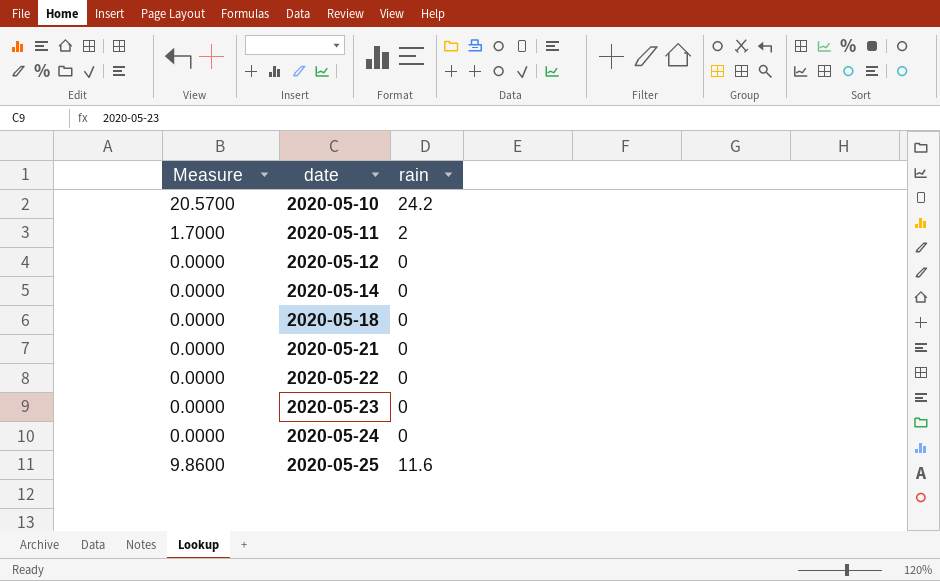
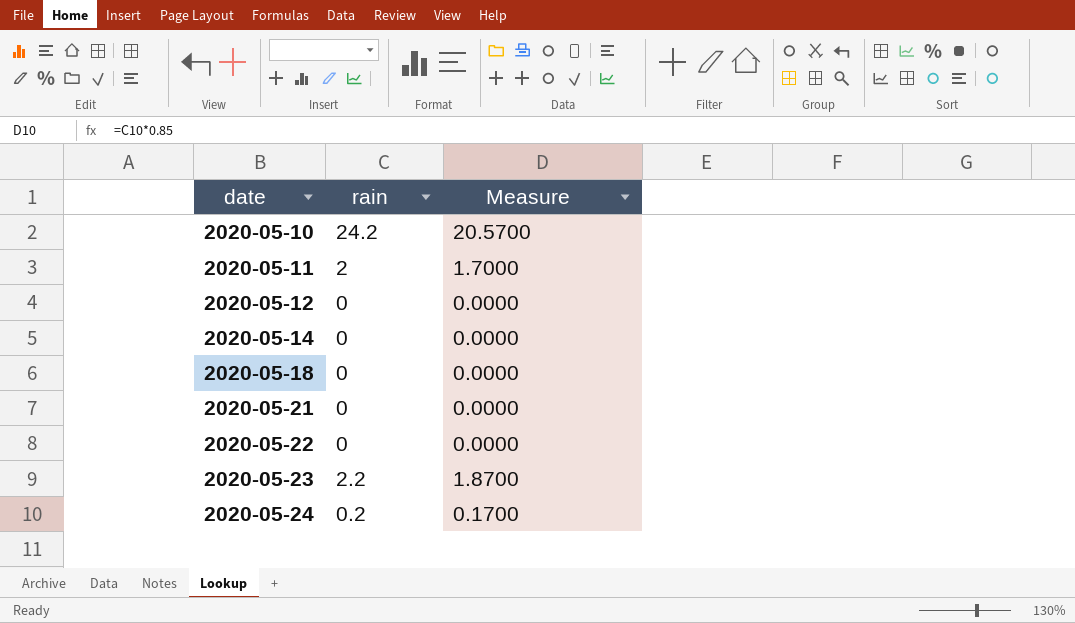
column Measure | position: 1 -> 3
row 2020-05-25: 9.8600 | 11.6 -> none
2020-05-23 | rain: 0 -> 2.2
2020-05-23 | Measure: 0.0000 -> 1.8700
2020-05-24 | rain: 0 -> 0.2
2020-05-24 | Measure: 0.0000 -> 0.1700

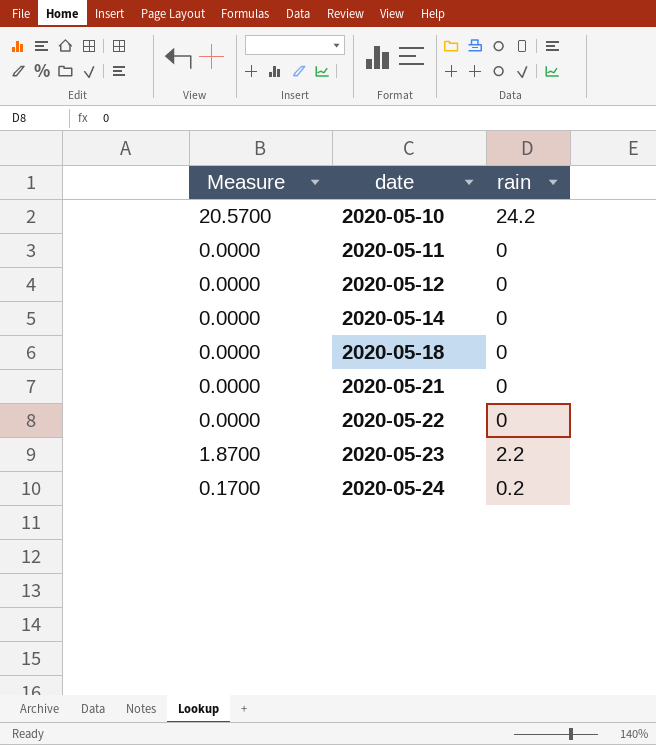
column Measure | position: 3 -> 1
2020-05-11 | Measure: 1.7000 -> 0.0000
2020-05-11 | rain: 2 -> 0

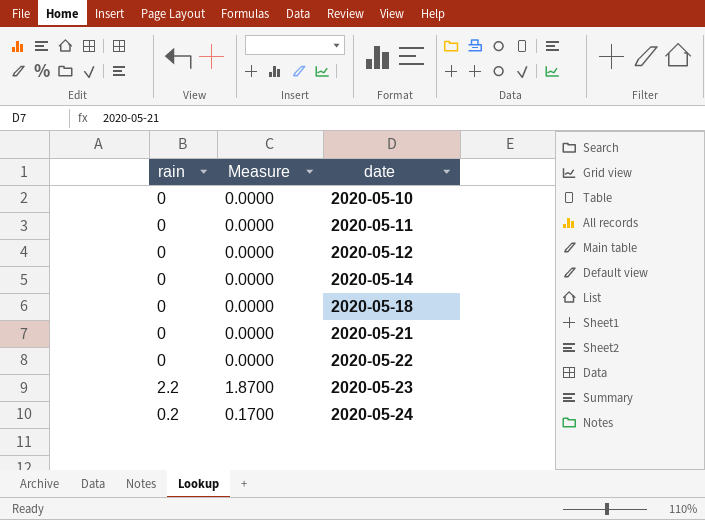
column rain | position: 3 -> 1
2020-05-10 | rain: 24.2 -> 0
2020-05-10 | Measure: 20.5700 -> 0.0000

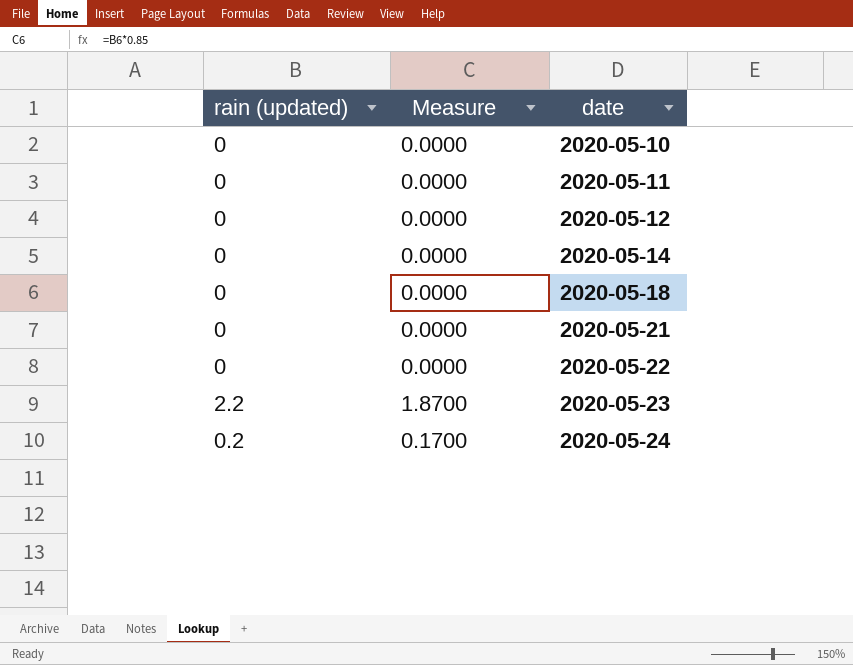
column name: rain -> rain (updated)

